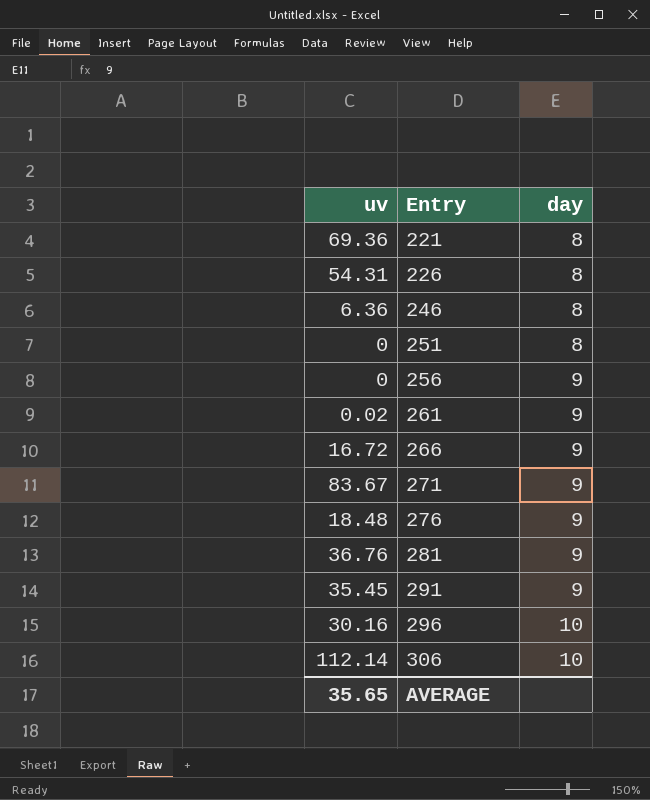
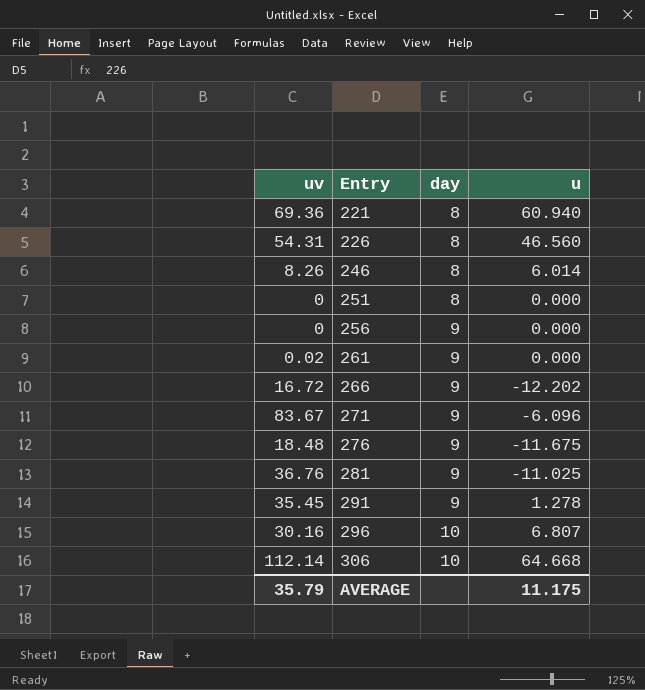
column u | position: none -> 4
246 | uv: 6.36 -> 8.26
AVERAGE | uv: 35.65 -> 35.79

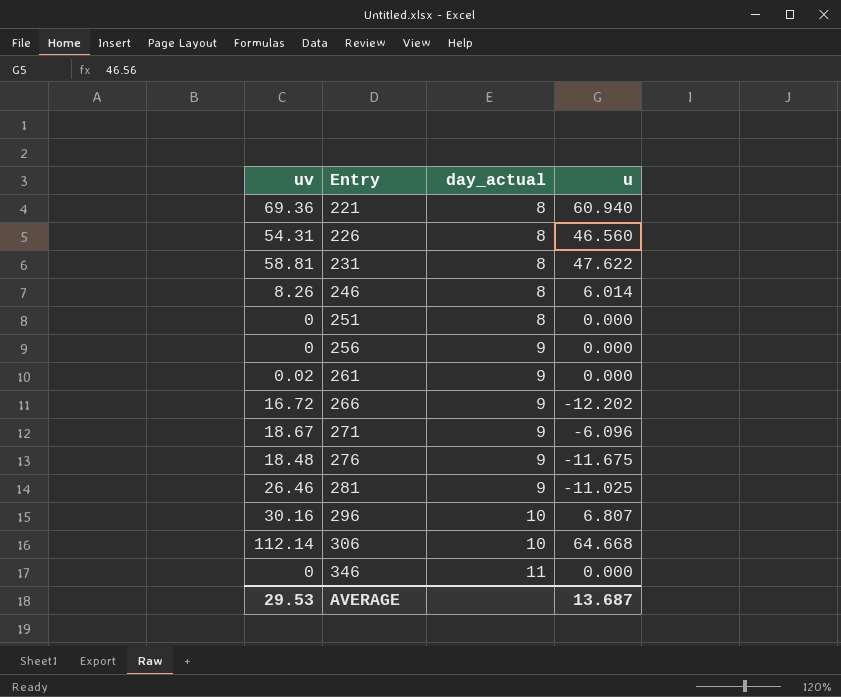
column name: day -> day_actual
row 291: 35.45 | 9 | 1.278 -> none
row 231: none -> 58.81 | 8 | 47.622
271 | uv: 83.67 -> 18.67
281 | uv: 36.76 -> 26.46
row 346: none -> 0 | 11 | 0.000
AVERAGE | uv: 35.79 -> 29.53
AVERAGE | u: 11.175 -> 13.687

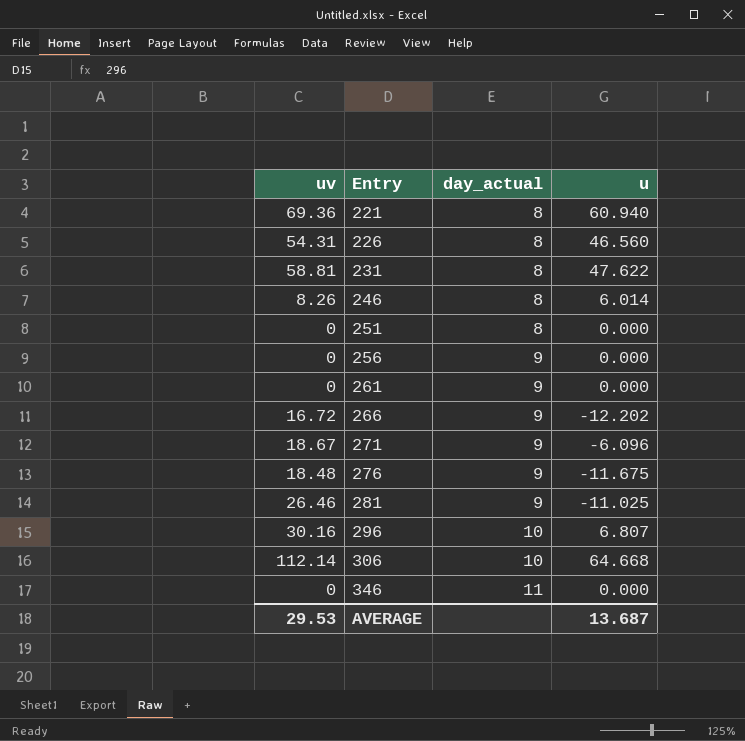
261 | uv: 0.02 -> 0

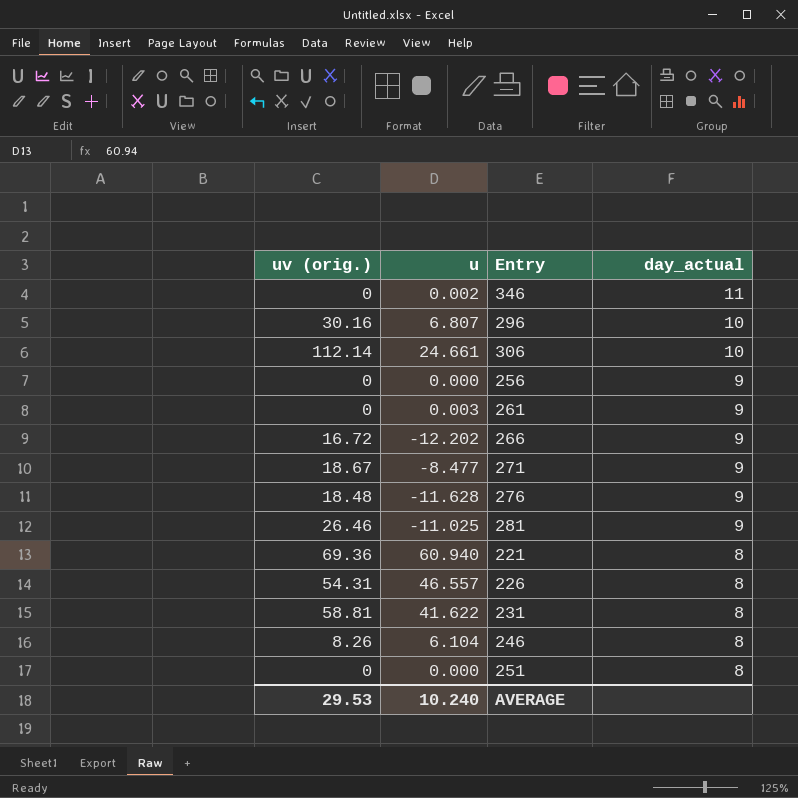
row order: Entry ascending -> day_actual descending
column name: uv -> uv (orig.)
column u | position: 4 -> 2
346 | u: 0.000 -> 0.002
306 | u: 64.668 -> 24.661
261 | u: 0.000 -> 0.003
271 | u: -6.096 -> -8.477
276 | u: -11.675 -> -11.628
226 | u: 46.560 -> 46.557
231 | u: 47.622 -> 41.622
246 | u: 6.014 -> 6.104
AVERAGE | u: 13.687 -> 10.240

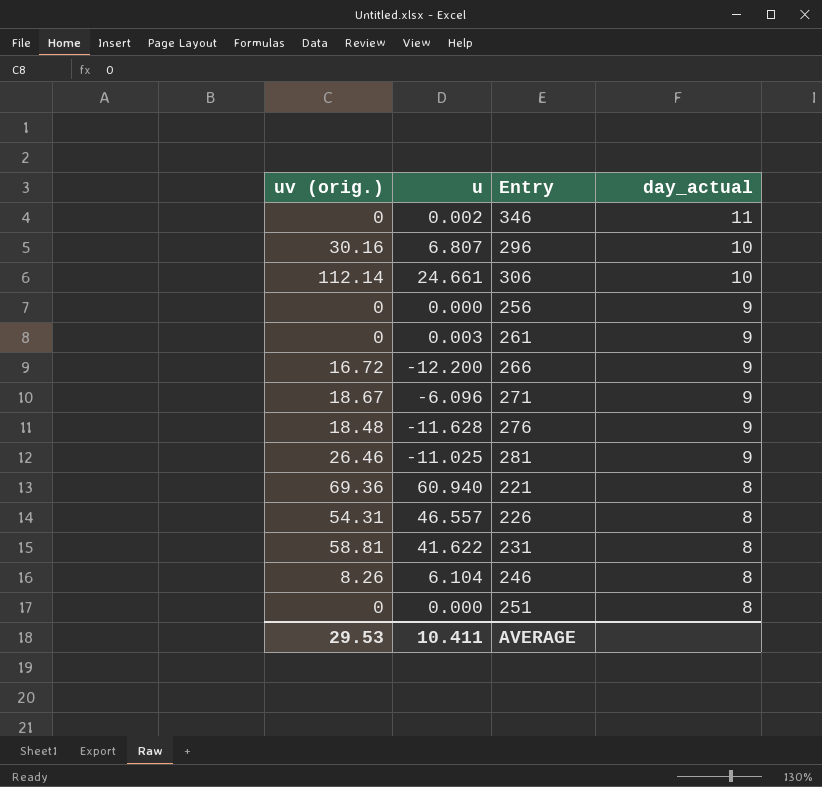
266 | u: -12.202 -> -12.200
271 | u: -8.477 -> -6.096
AVERAGE | u: 10.240 -> 10.411

